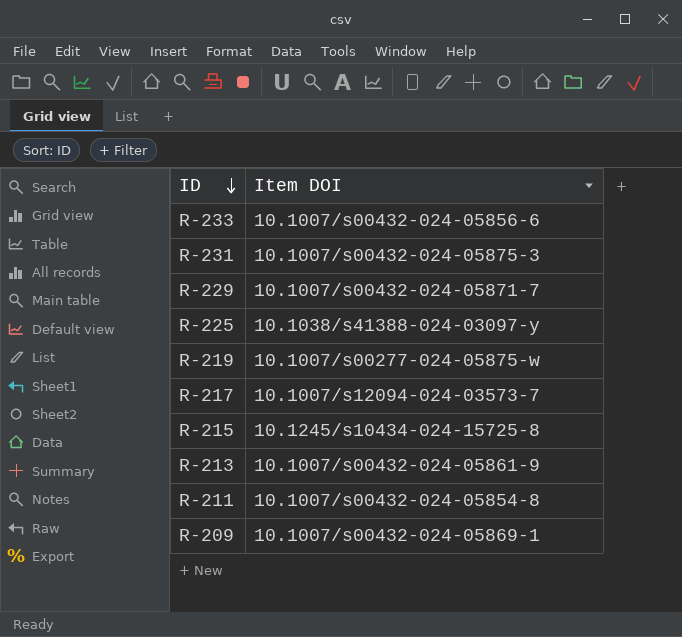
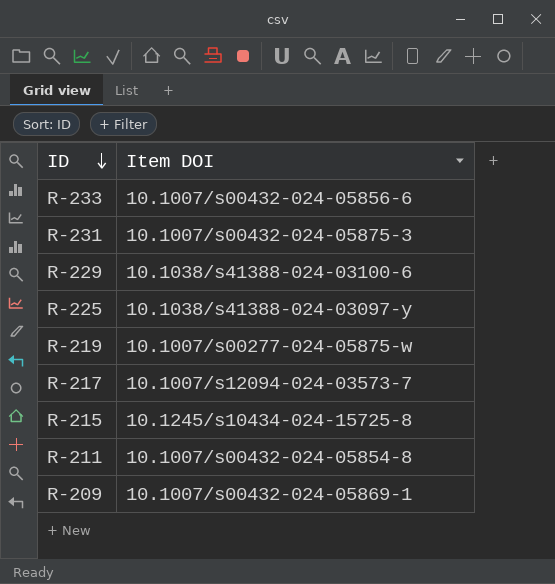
row R-213: 10.1007/s00432-024-05861-9 -> none
R-229 | Item DOI: 10.1007/s00432-024-05871-7 -> 10.1038/s41388-024-03100-6

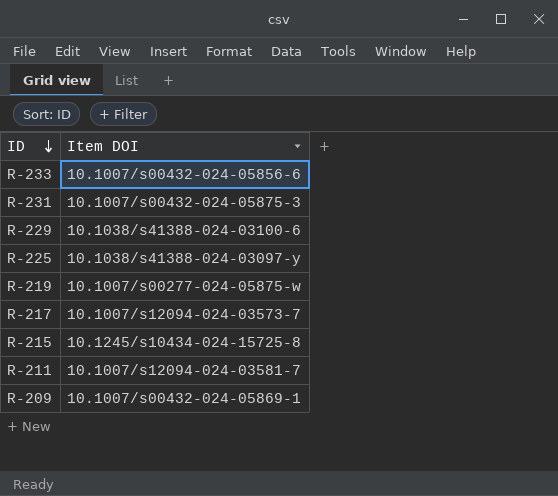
R-211 | Item DOI: 10.1007/s00432-024-05854-8 -> 10.1007/s12094-024-03581-7

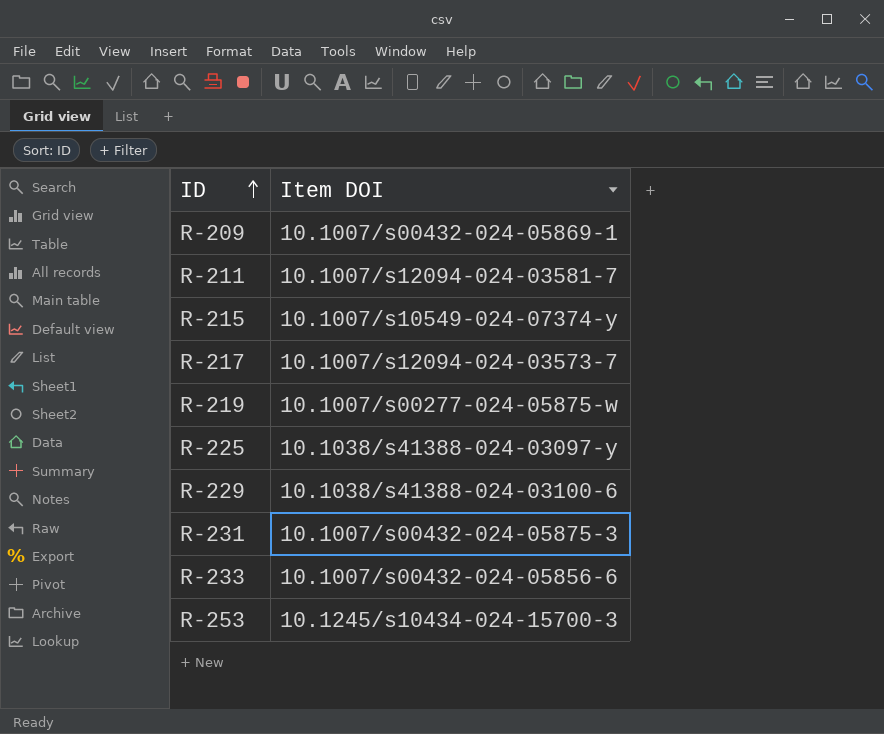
row order: ID descending -> ID ascending
R-215 | Item DOI: 10.1245/s10434-024-15725-8 -> 10.1007/s10549-024-07374-y
row R-253: none -> 10.1245/s10434-024-15700-3

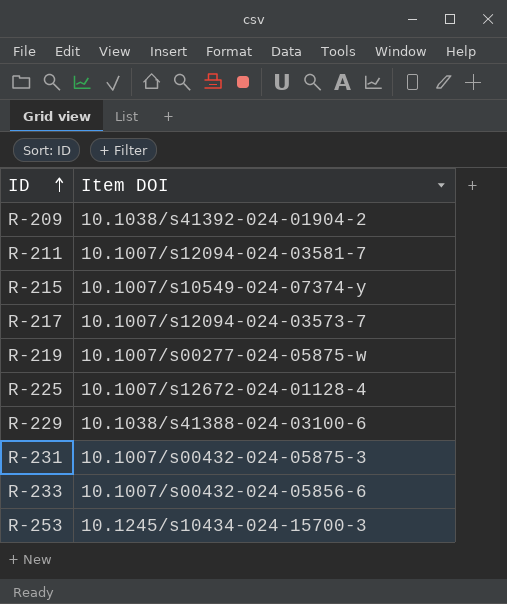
R-209 | Item DOI: 10.1007/s00432-024-05869-1 -> 10.1038/s41392-024-01904-2
R-225 | Item DOI: 10.1038/s41388-024-03097-y -> 10.1007/s12672-024-01128-4

